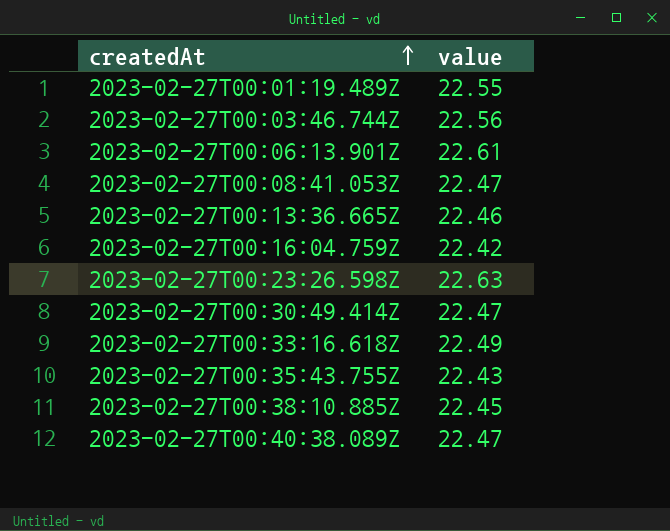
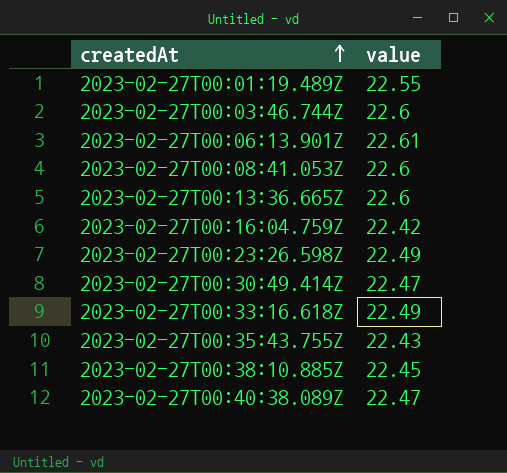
2023-02-27T00:03:46.744Z | value: 22.56 -> 22.6
2023-02-27T00:08:41.053Z | value: 22.47 -> 22.6
2023-02-27T00:13:36.665Z | value: 22.46 -> 22.6
2023-02-27T00:23:26.598Z | value: 22.63 -> 22.49

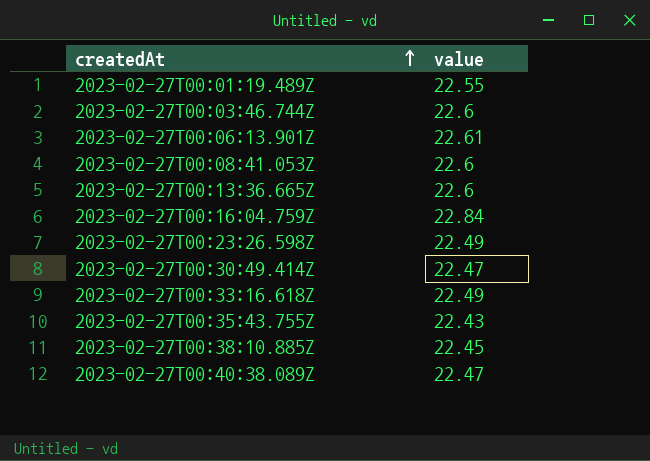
2023-02-27T00:16:04.759Z | value: 22.42 -> 22.84

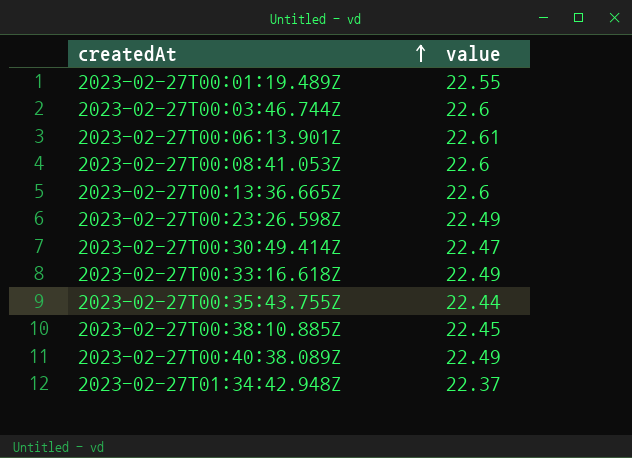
row 2023-02-27T00:16:04.759Z: 22.84 -> none
2023-02-27T00:35:43.755Z | value: 22.43 -> 22.44
2023-02-27T00:40:38.089Z | value: 22.47 -> 22.49
row 2023-02-27T01:34:42.948Z: none -> 22.37

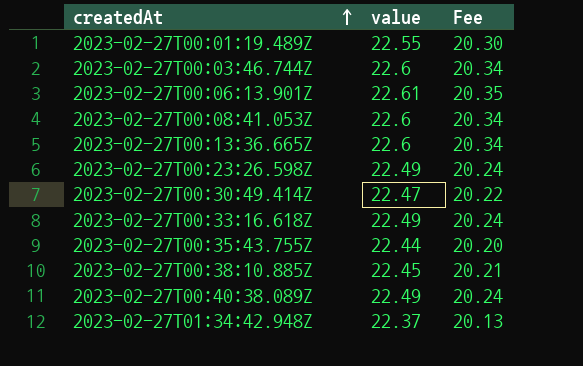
column Fee | formula: none -> [value] * 0.9

